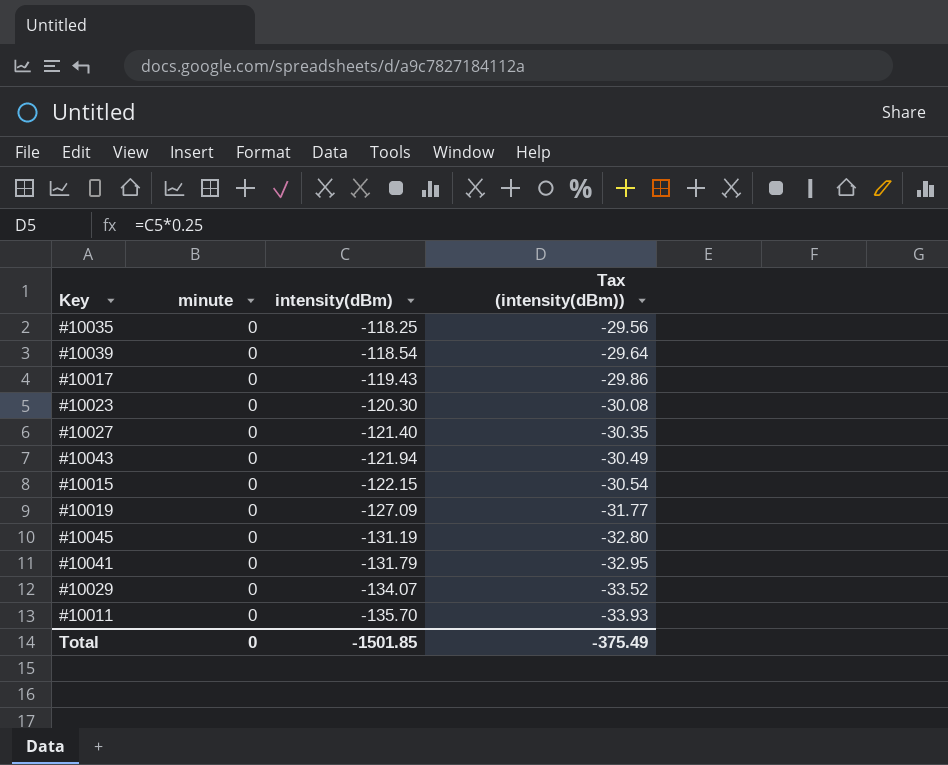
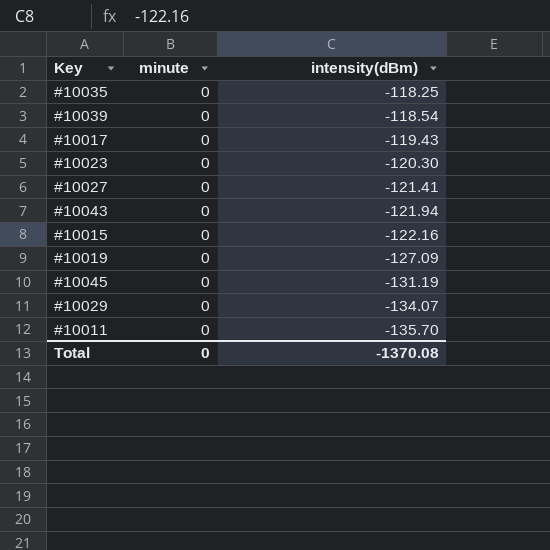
column Tax (intensity(dBm)) | formula: [intensity(dBm)] * 0.25 -> none
row #10041: 0 | -131.79 | -32.95 -> none
#10027 | intensity(dBm): -121.40 -> -121.41
#10015 | intensity(dBm): -122.15 -> -122.16
Total | intensity(dBm): -1501.85 -> -1370.08

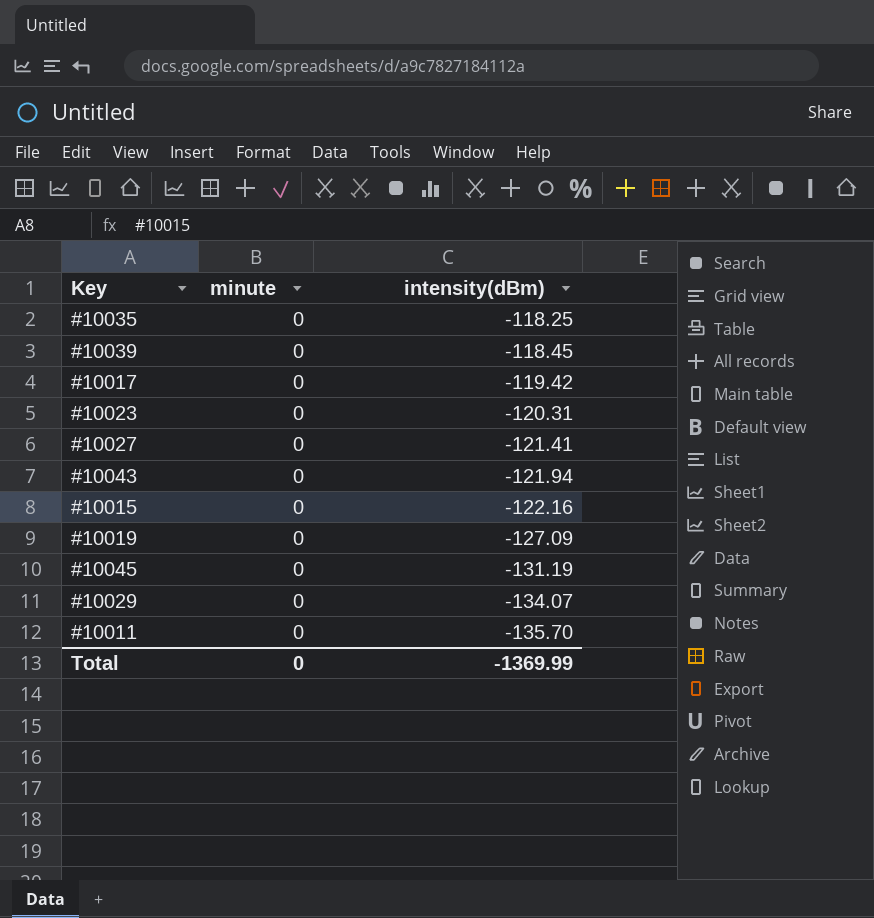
#10039 | intensity(dBm): -118.54 -> -118.45
#10017 | intensity(dBm): -119.43 -> -119.42
#10023 | intensity(dBm): -120.30 -> -120.31
Total | intensity(dBm): -1370.08 -> -1369.99

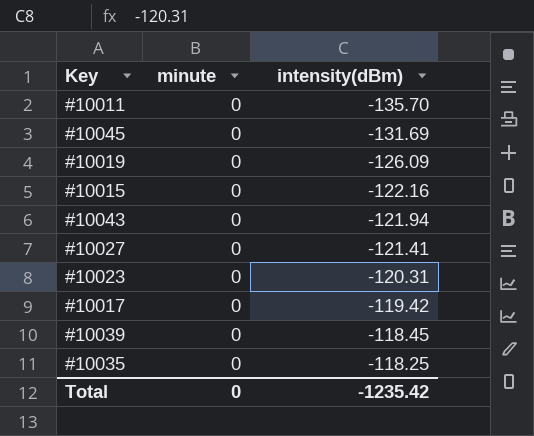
row order: intensity(dBm) descending -> intensity(dBm) ascending
row #10029: 0 | -134.07 -> none
#10045 | intensity(dBm): -131.19 -> -131.69
#10019 | intensity(dBm): -127.09 -> -126.09
Total | intensity(dBm): -1369.99 -> -1235.42

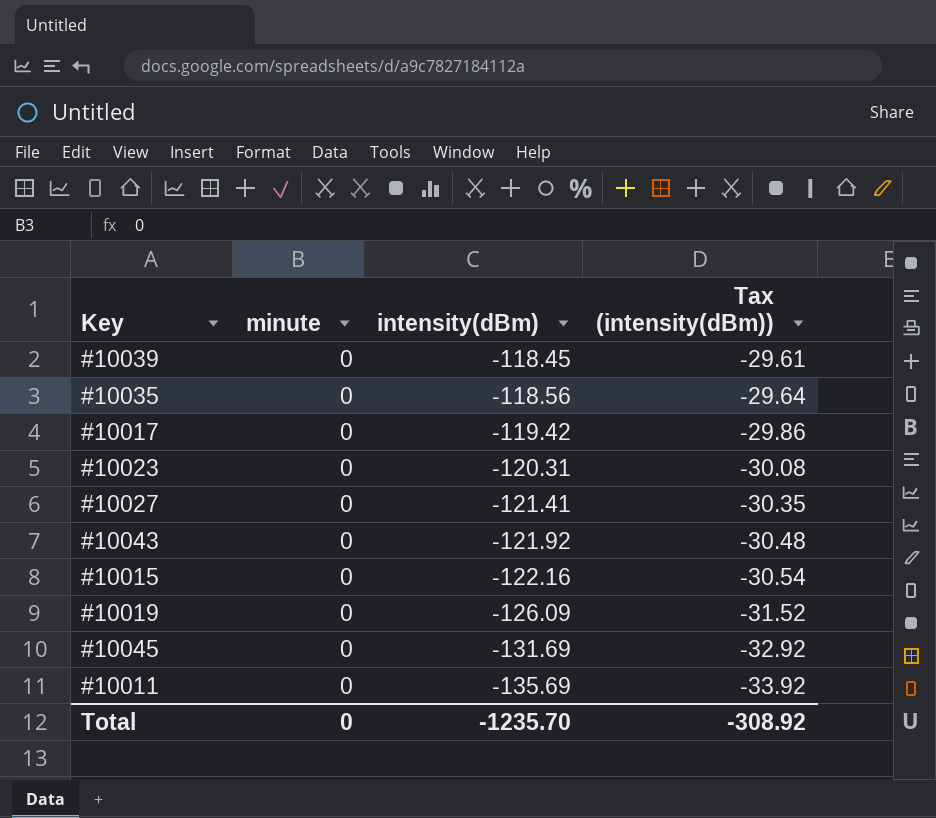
row order: intensity(dBm) ascending -> intensity(dBm) descending
column Tax (intensity(dBm)) | formula: none -> [intensity(dBm)] * 0.25
#10035 | intensity(dBm): -118.25 -> -118.56
#10043 | intensity(dBm): -121.94 -> -121.92
#10011 | intensity(dBm): -135.70 -> -135.69
Total | intensity(dBm): -1235.42 -> -1235.70

